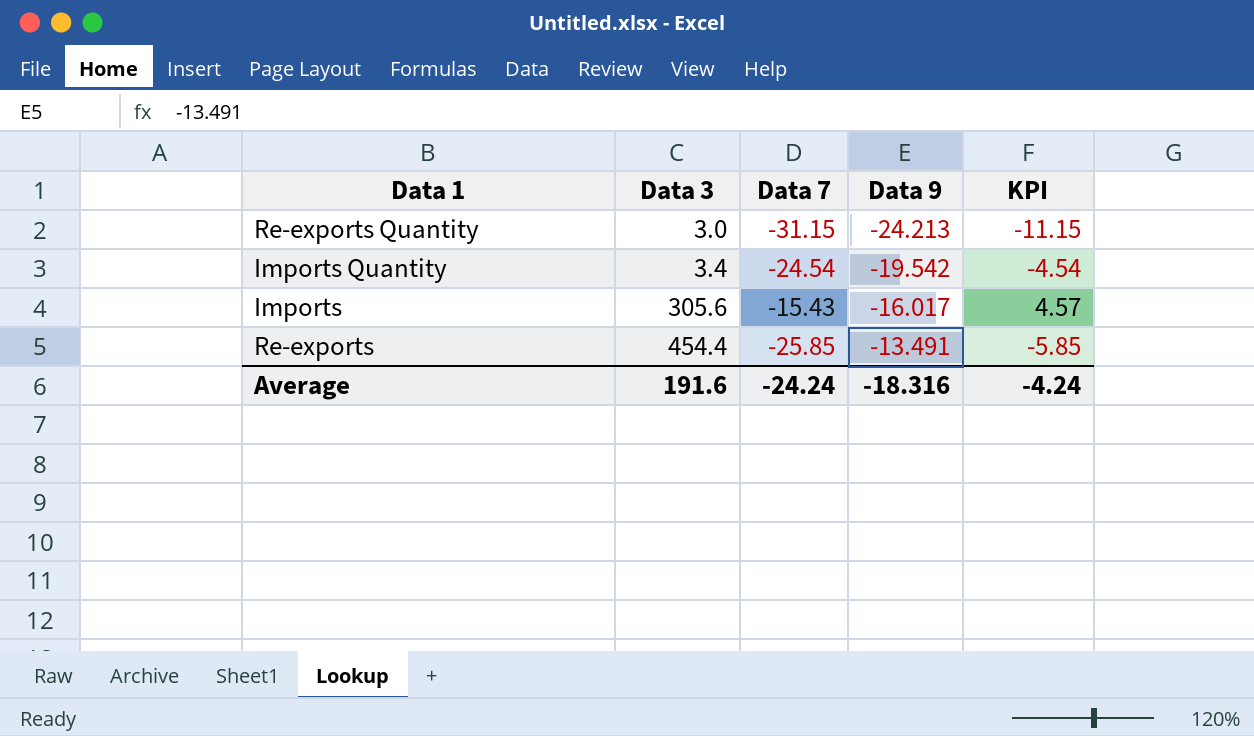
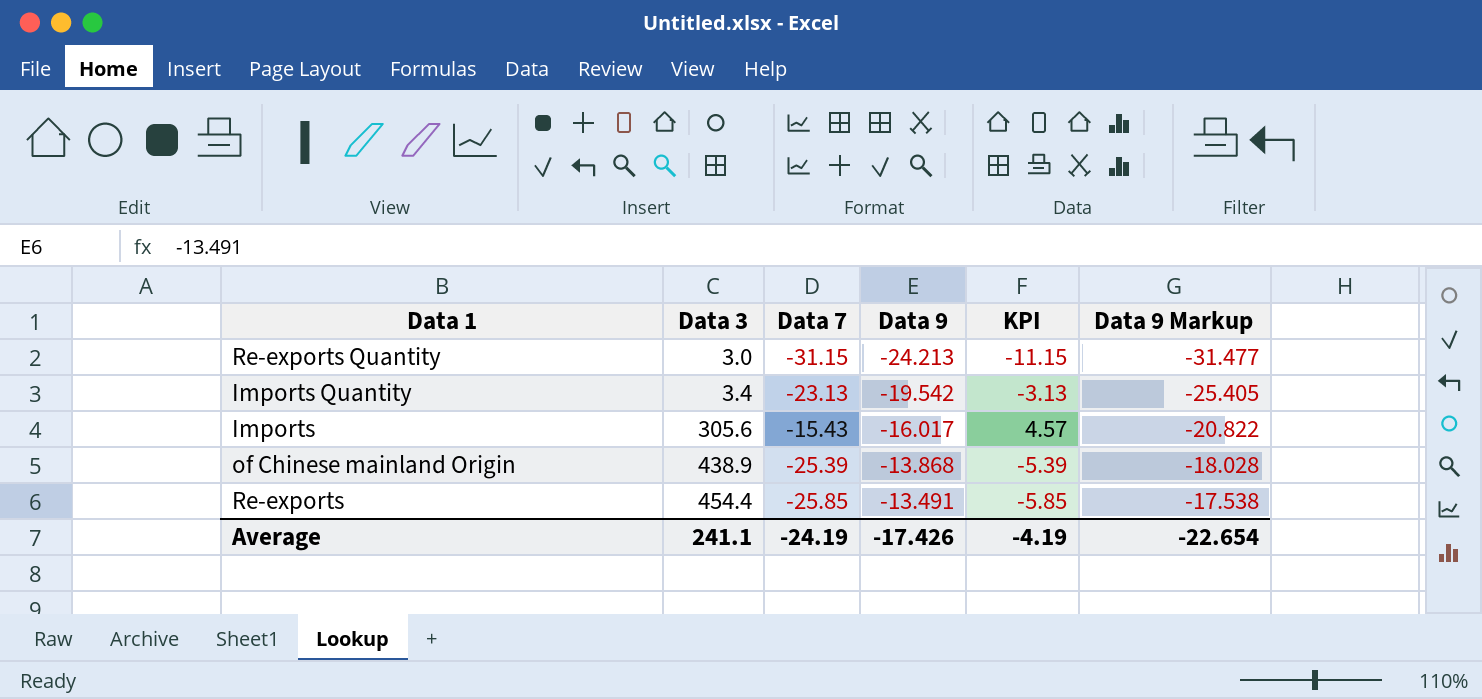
column Data 9 Markup | formula: none -> [Data 9] * 1.3
Imports Quantity | Data 7: -24.54 -> -23.13
Imports Quantity | KPI: -4.54 -> -3.13
row of Chinese mainland Origin: none -> 438.9 | -25.39 | -13.868 | -5.39 | -18.028
Average | Data 3: 191.6 -> 241.1
Average | Data 7: -24.24 -> -24.19
Average | Data 9: -18.316 -> -17.426
Average | KPI: -4.24 -> -4.19

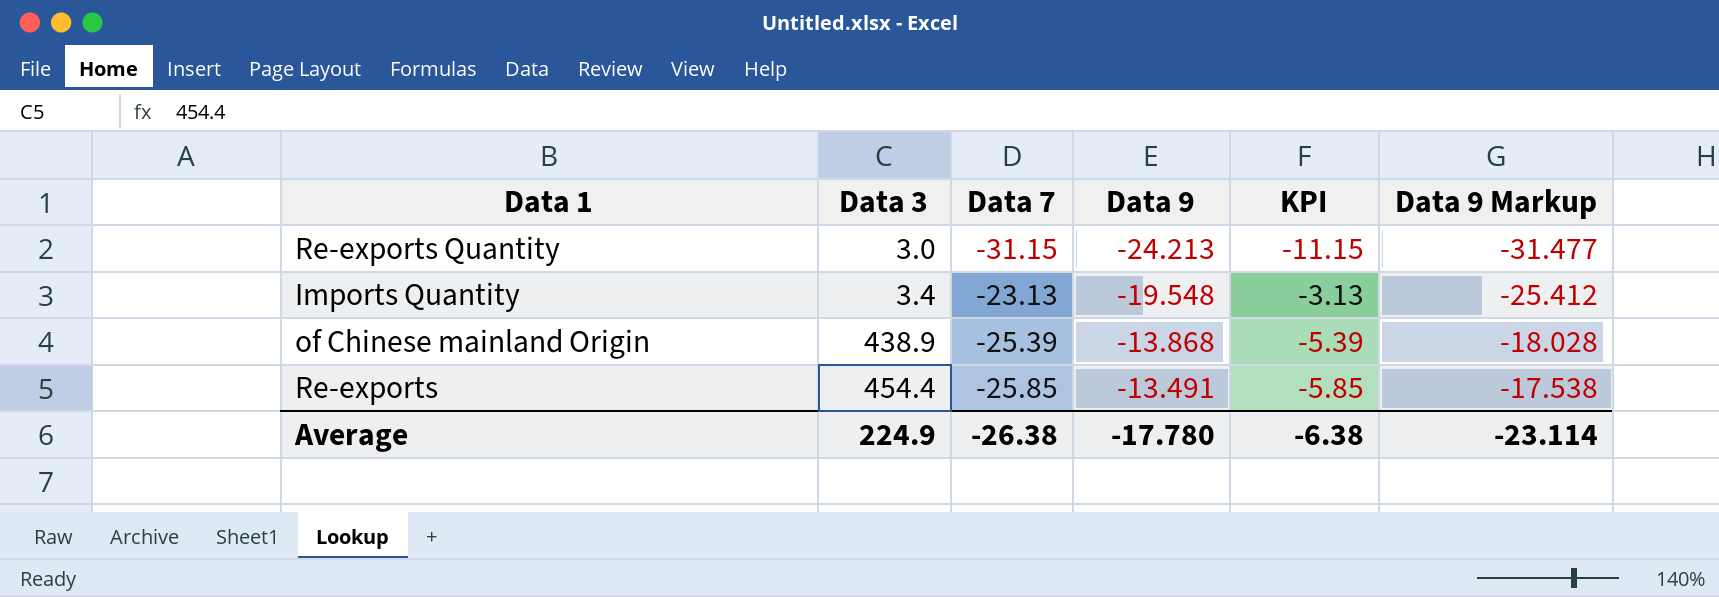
row Imports: 305.6 | -15.43 | -16.017 | 4.57 | -20.822 -> none
Imports Quantity | Data 9: -19.542 -> -19.548
Imports Quantity | Data 9 Markup: -25.405 -> -25.412
Average | Data 3: 241.1 -> 224.9
Average | Data 7: -24.19 -> -26.38
Average | Data 9: -17.426 -> -17.780
Average | KPI: -4.19 -> -6.38
Average | Data 9 Markup: -22.654 -> -23.114

